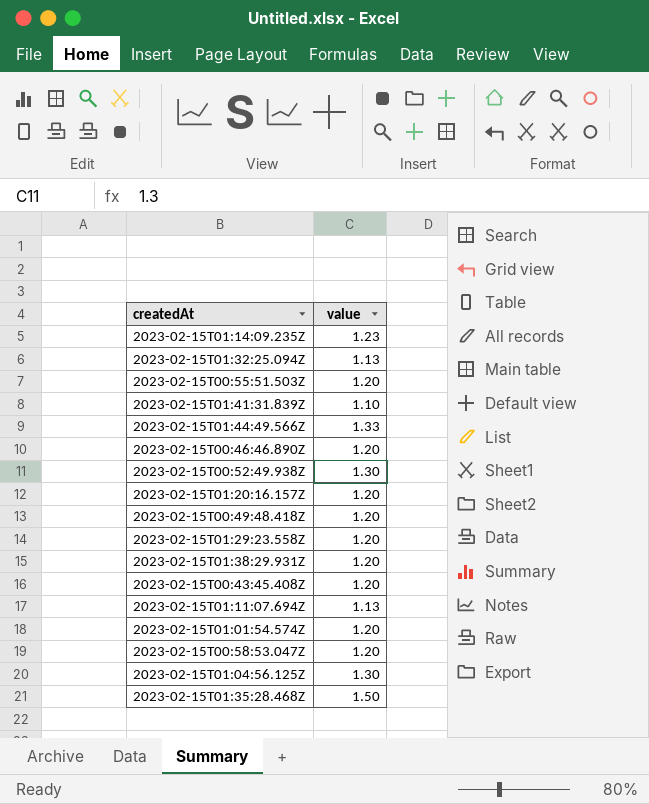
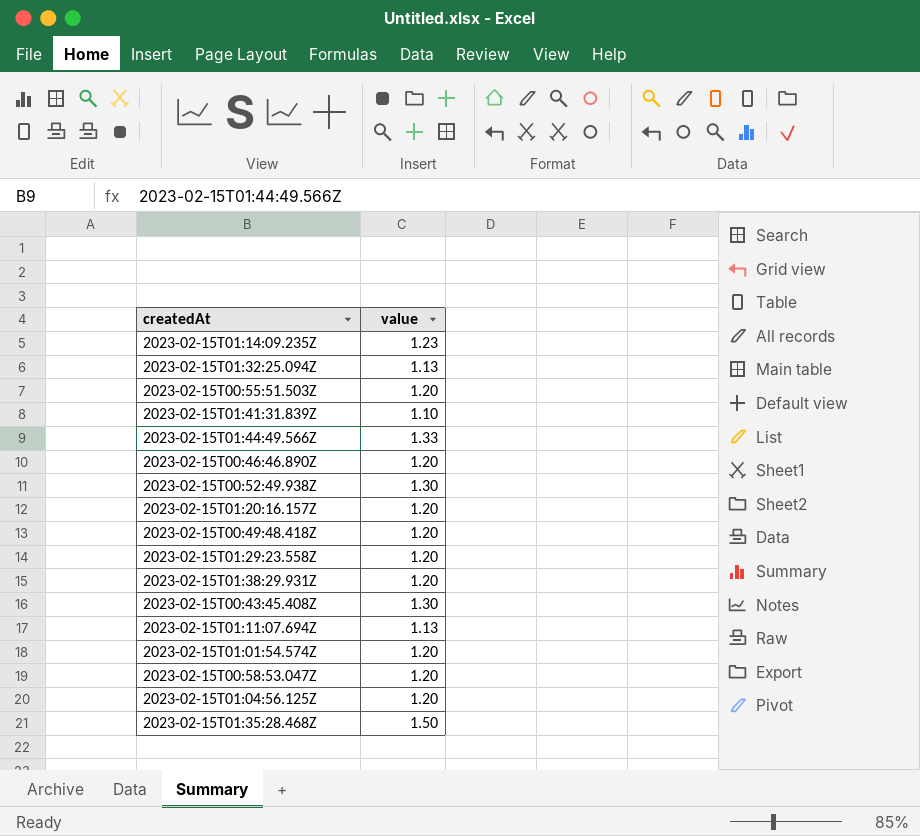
2023-02-15T00:43:45.408Z | value: 1.20 -> 1.30
2023-02-15T01:04:56.125Z | value: 1.30 -> 1.20

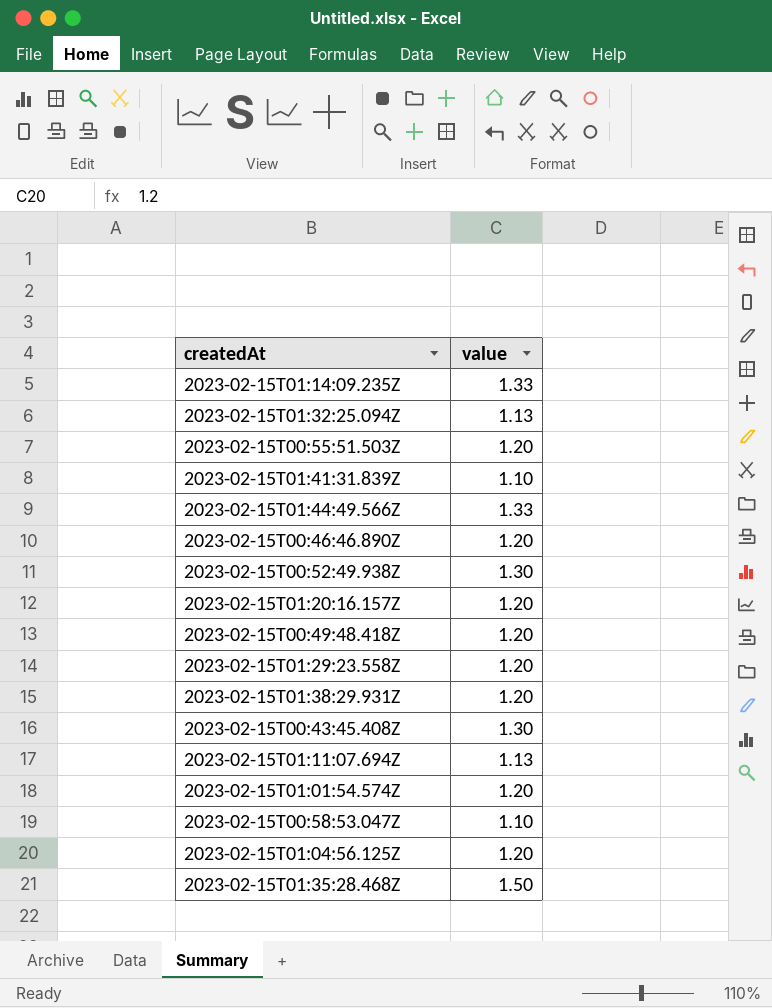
2023-02-15T01:14:09.235Z | value: 1.23 -> 1.33
2023-02-15T00:58:53.047Z | value: 1.20 -> 1.10

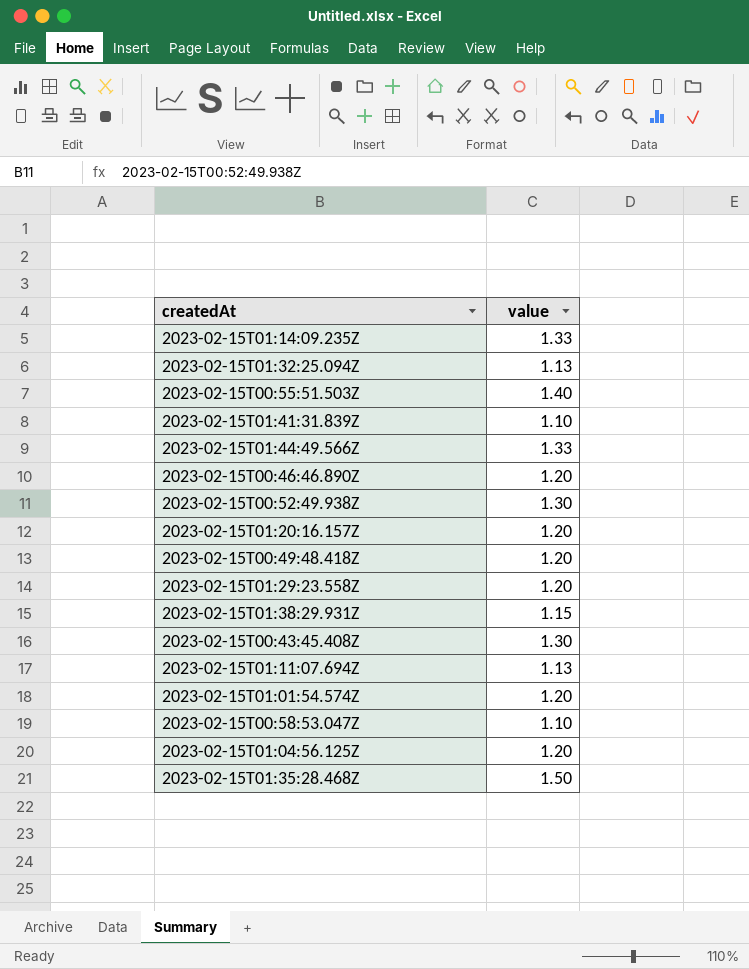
2023-02-15T00:55:51.503Z | value: 1.20 -> 1.40
2023-02-15T01:38:29.931Z | value: 1.20 -> 1.15

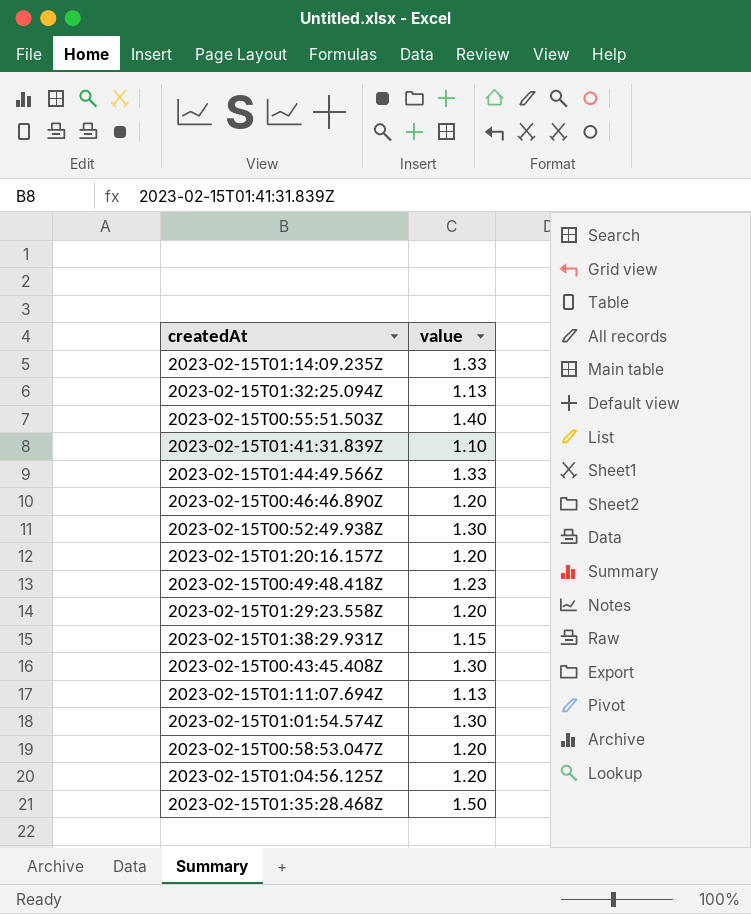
2023-02-15T00:49:48.418Z | value: 1.20 -> 1.23
2023-02-15T01:01:54.574Z | value: 1.20 -> 1.30
2023-02-15T00:58:53.047Z | value: 1.10 -> 1.20

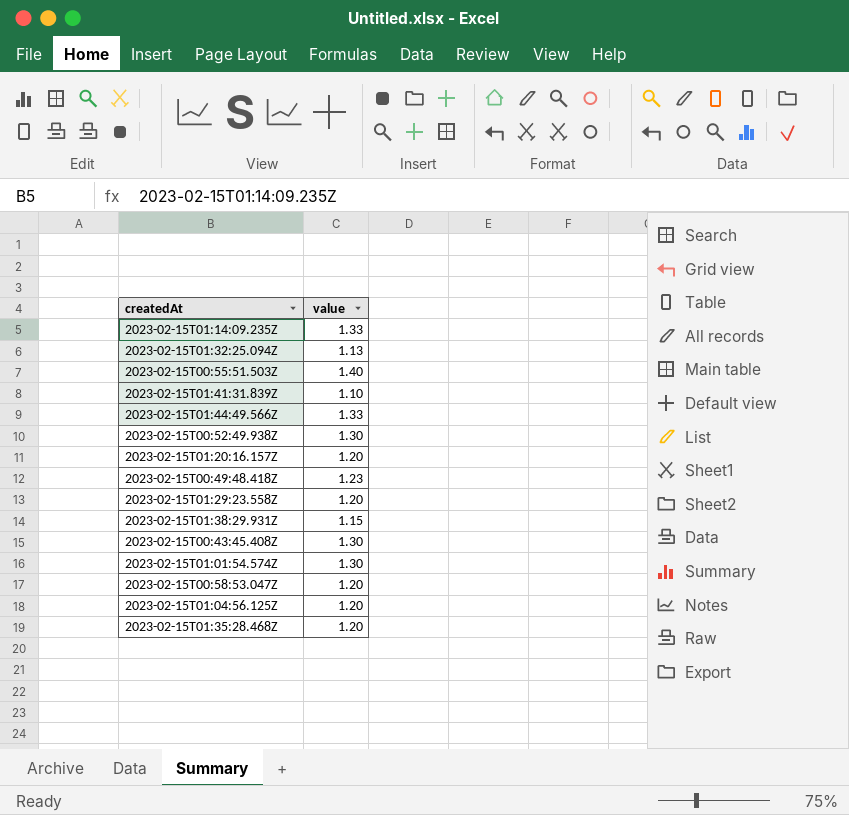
row 2023-02-15T00:46:46.890Z: 1.20 -> none
row 2023-02-15T01:11:07.694Z: 1.13 -> none
2023-02-15T01:35:28.468Z | value: 1.50 -> 1.20

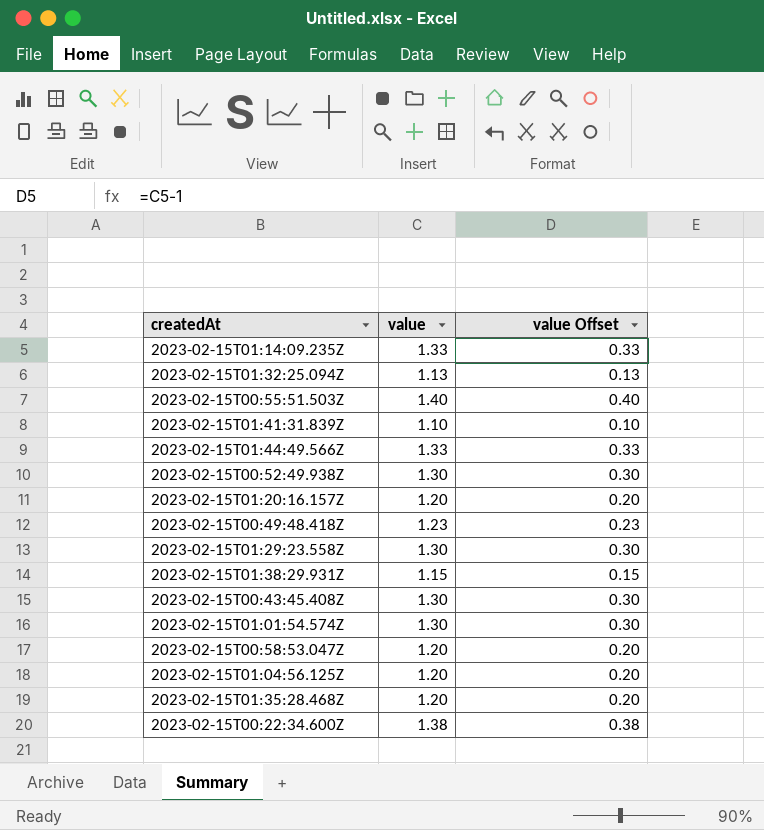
column value Offset | formula: none -> [value] - 1
2023-02-15T01:29:23.558Z | value: 1.20 -> 1.30
row 2023-02-15T00:22:34.600Z: none -> 1.38 | 0.38

